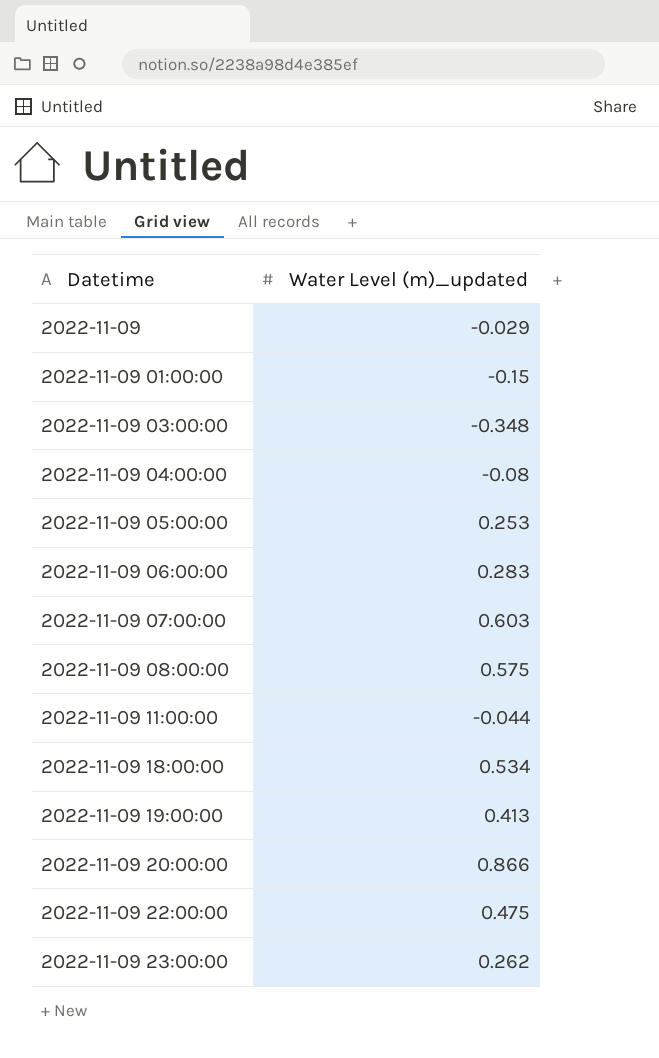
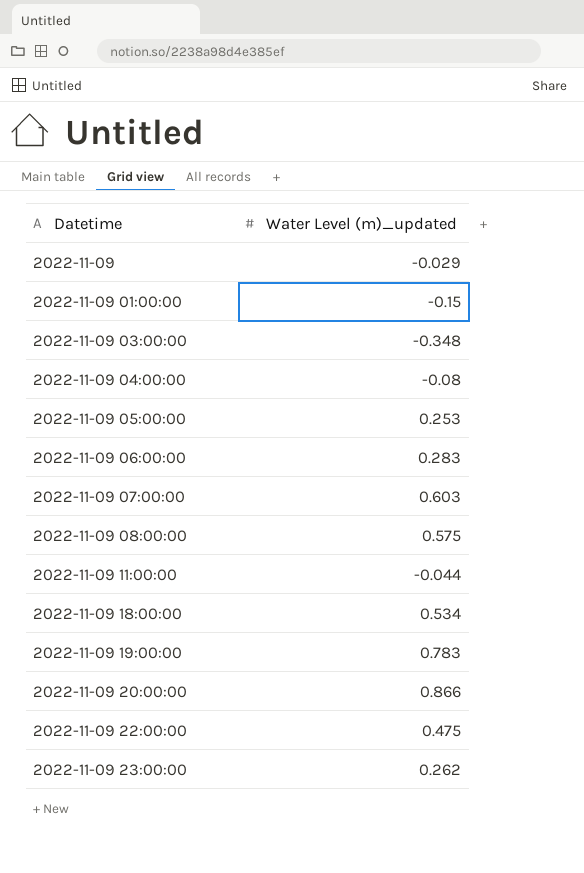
2022-11-09 19:00:00 | Water Level (m)_updated: 0.413 -> 0.783

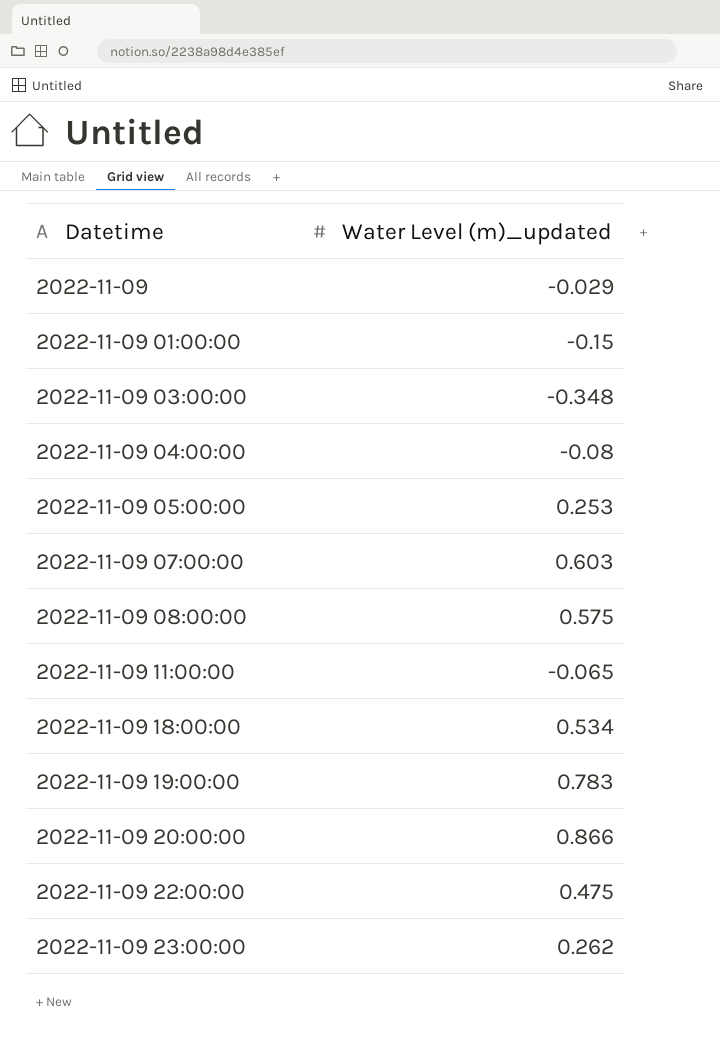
row 2022-11-09 06:00:00: 0.283 -> none
2022-11-09 11:00:00 | Water Level (m)_updated: -0.044 -> -0.065

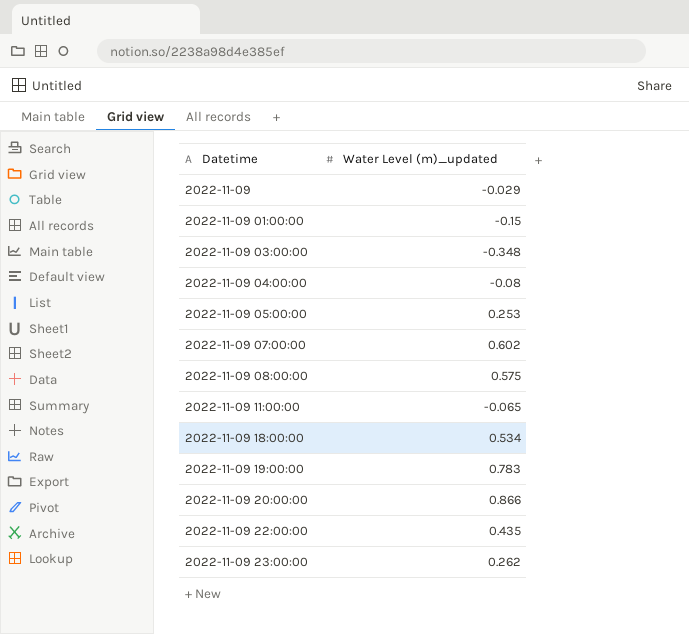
2022-11-09 07:00:00 | Water Level (m)_updated: 0.603 -> 0.602
2022-11-09 22:00:00 | Water Level (m)_updated: 0.475 -> 0.435

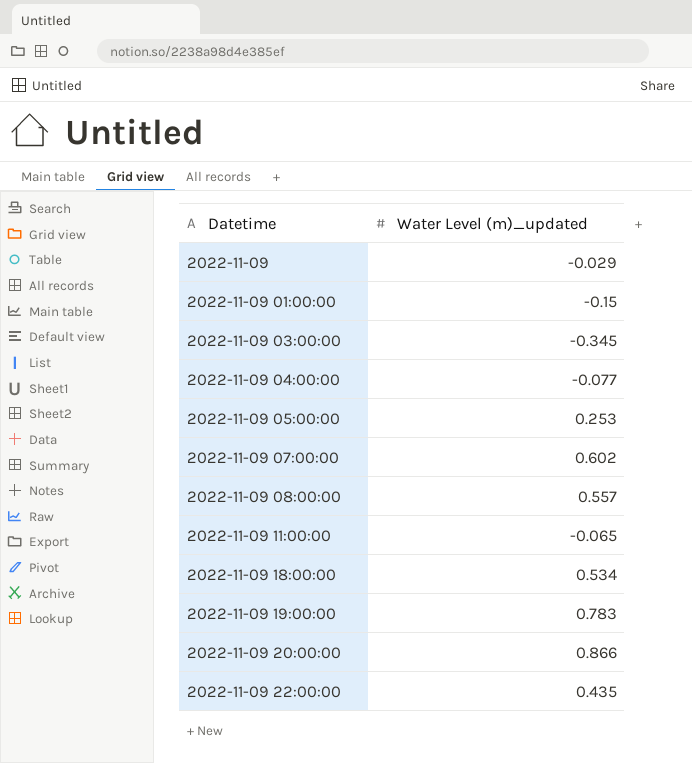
row 2022-11-09 23:00:00: 0.262 -> none
2022-11-09 03:00:00 | Water Level (m)_updated: -0.348 -> -0.345
2022-11-09 04:00:00 | Water Level (m)_updated: -0.08 -> -0.077
2022-11-09 08:00:00 | Water Level (m)_updated: 0.575 -> 0.557

